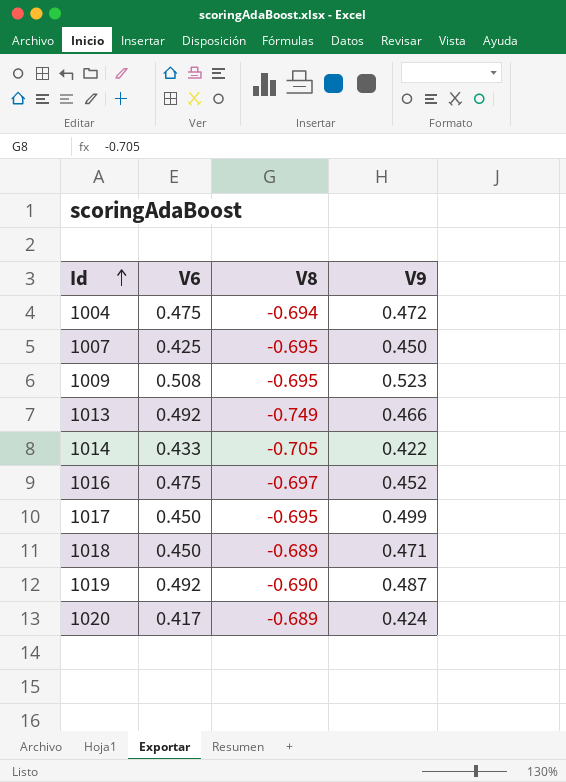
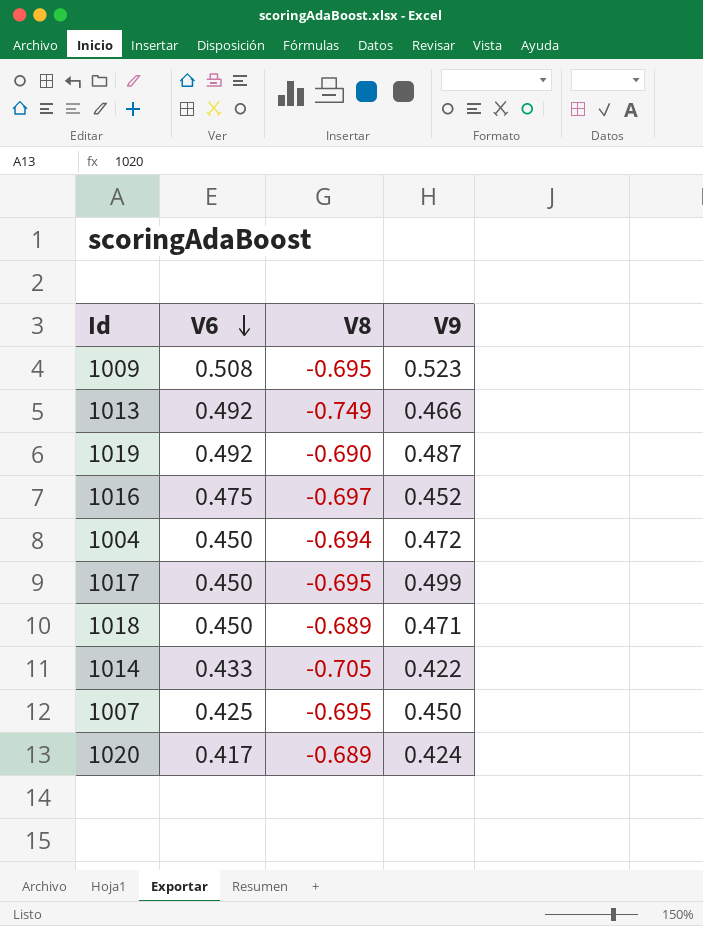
row order: Id ascending -> V6 descending
1004 | V6: 0.475 -> 0.450

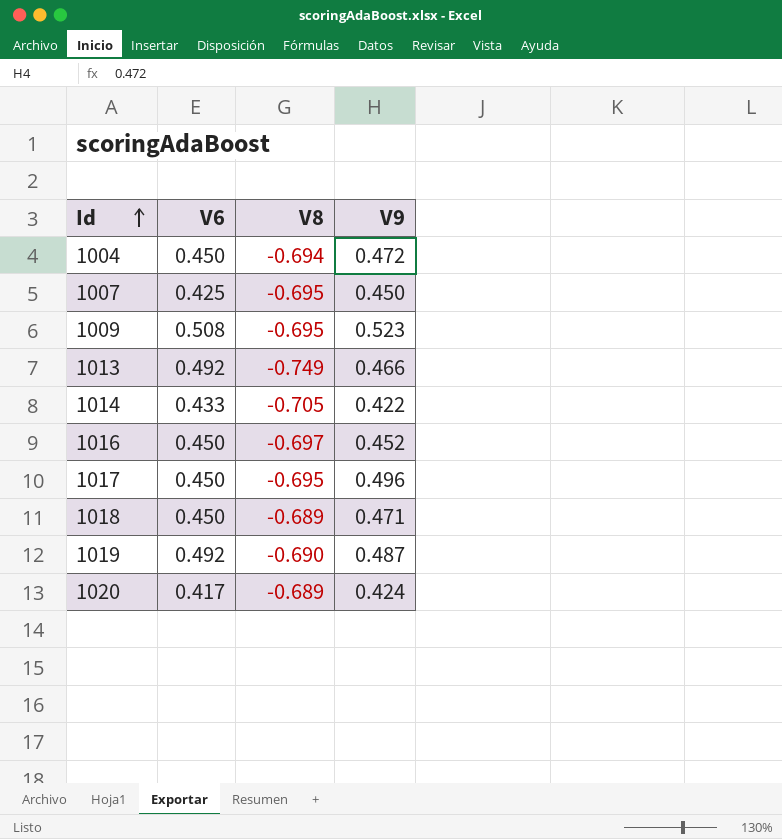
row order: V6 descending -> Id ascending
1016 | V6: 0.475 -> 0.450
1017 | V9: 0.499 -> 0.496

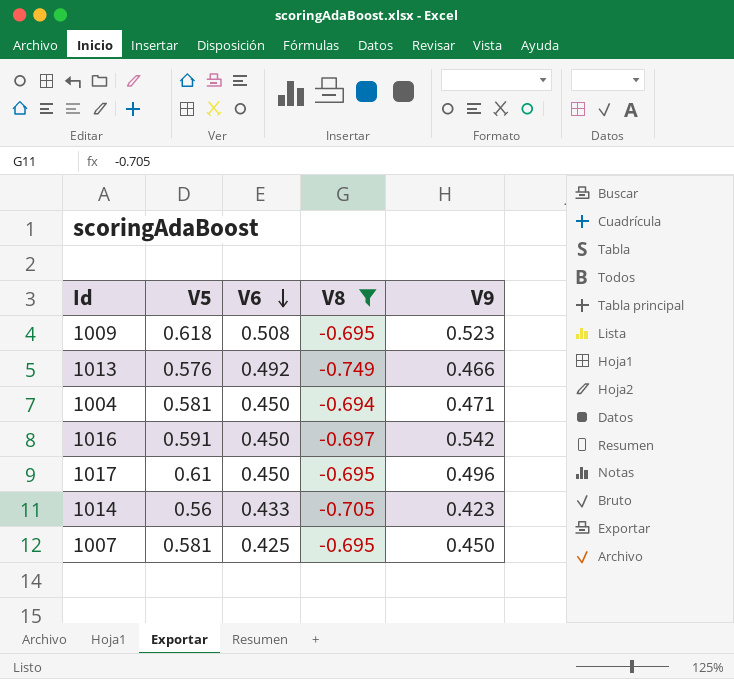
filter: none -> V8 <= -0.694
row order: Id ascending -> V6 descending
column V5 | position: none -> 2
1004 | V9: 0.472 -> 0.471
1016 | V9: 0.452 -> 0.542
1014 | V9: 0.422 -> 0.423

